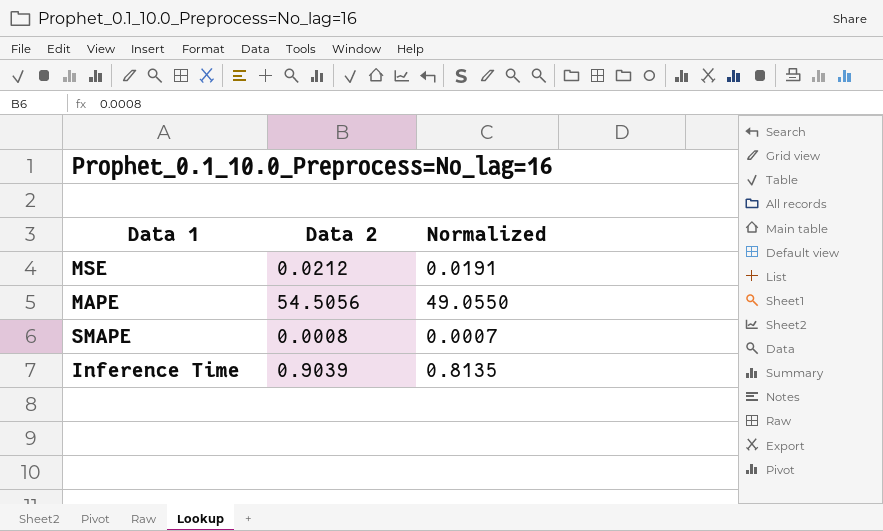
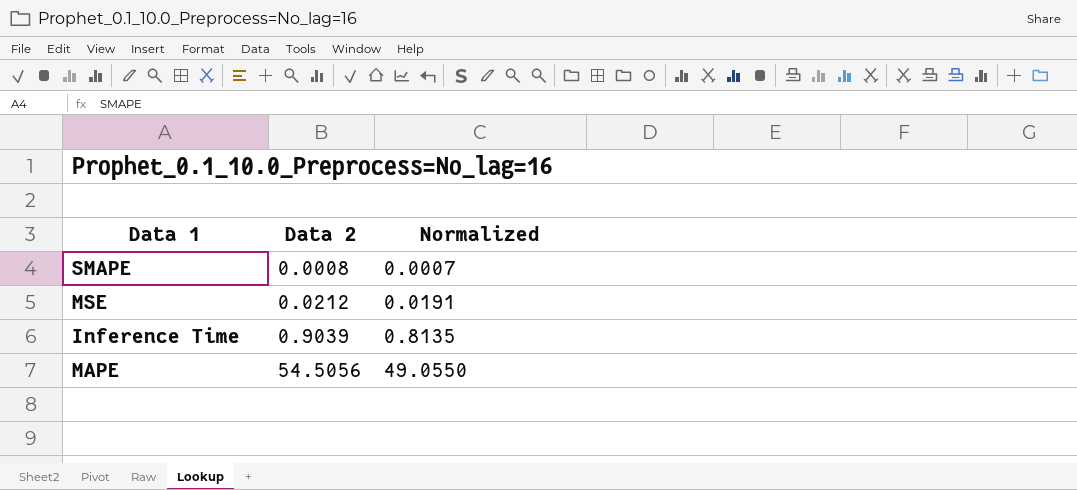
row order: none -> Data 2 ascending

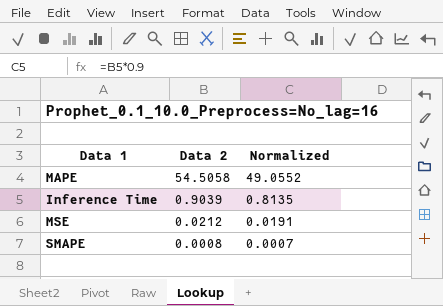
row order: Data 2 ascending -> Data 2 descending
MAPE | Data 2: 54.5056 -> 54.5058
MAPE | Normalized: 49.0550 -> 49.0552

